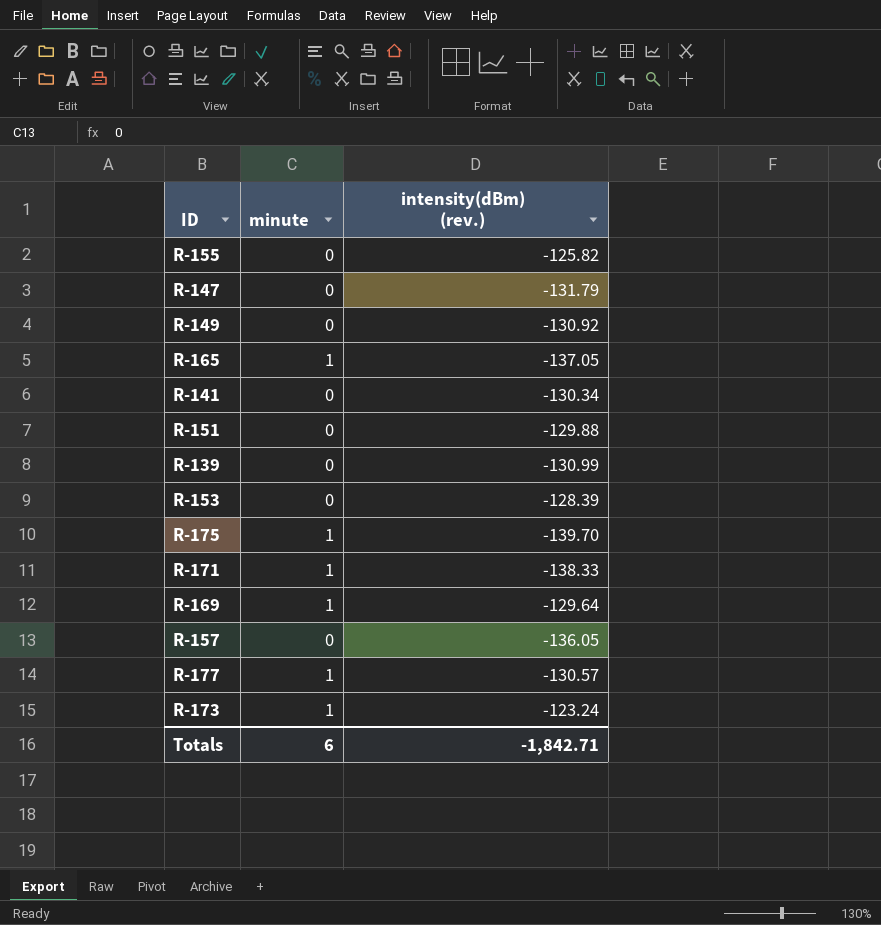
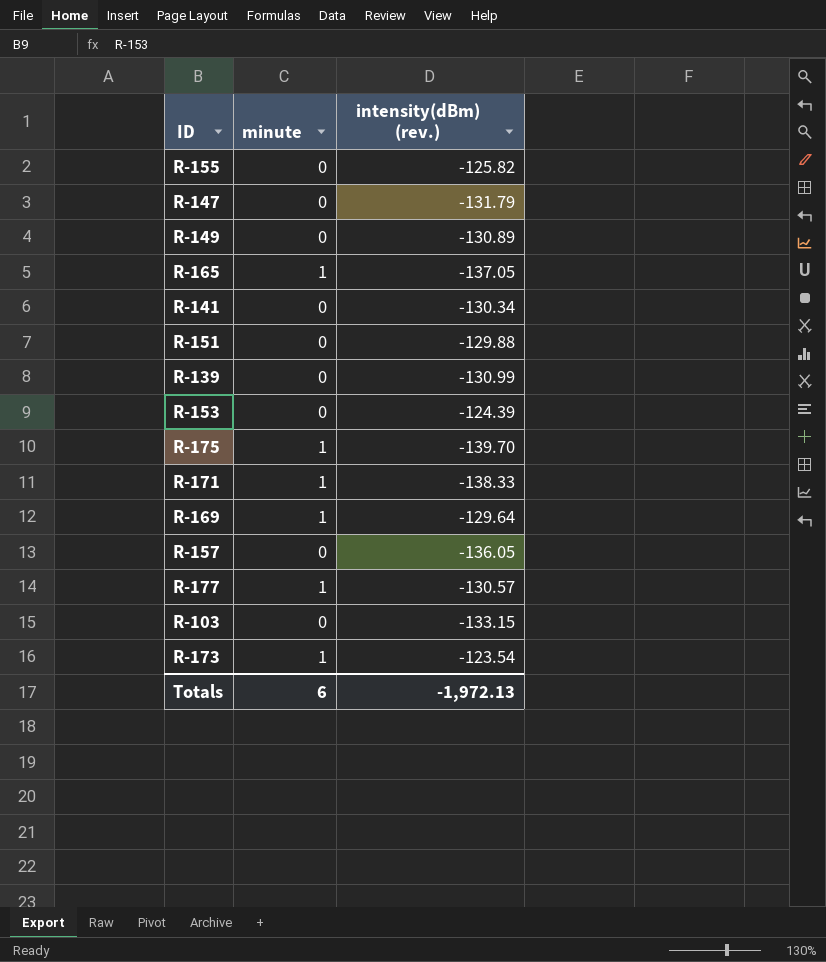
R-149 | intensity(dBm) (rev.): -130.92 -> -130.89
R-153 | intensity(dBm) (rev.): -128.39 -> -124.39
row R-103: none -> 0 | -133.15
R-173 | intensity(dBm) (rev.): -123.24 -> -123.54
Totals | intensity(dBm) (rev.): -1,842.71 -> -1,972.13

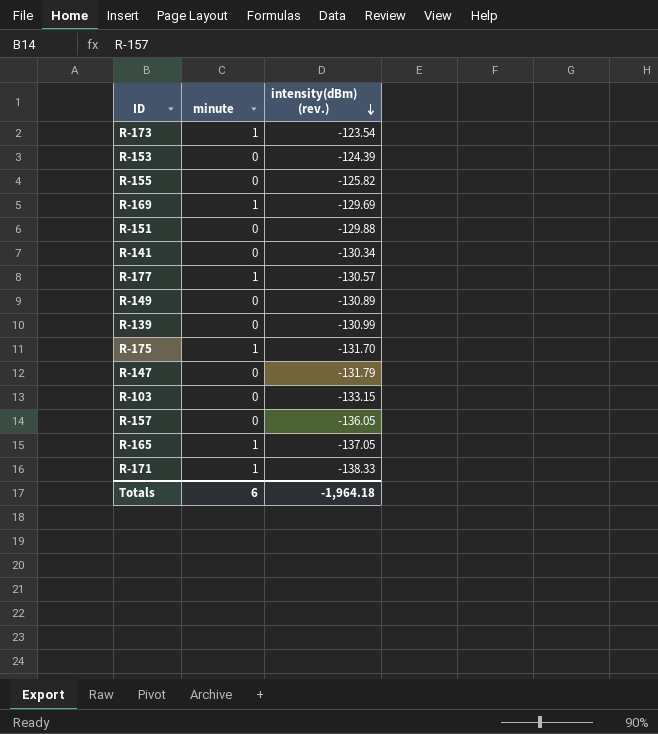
row order: none -> intensity(dBm) (rev.) descending
R-169 | intensity(dBm) (rev.): -129.64 -> -129.69
R-175 | intensity(dBm) (rev.): -139.70 -> -131.70
Totals | intensity(dBm) (rev.): -1,972.13 -> -1,964.18

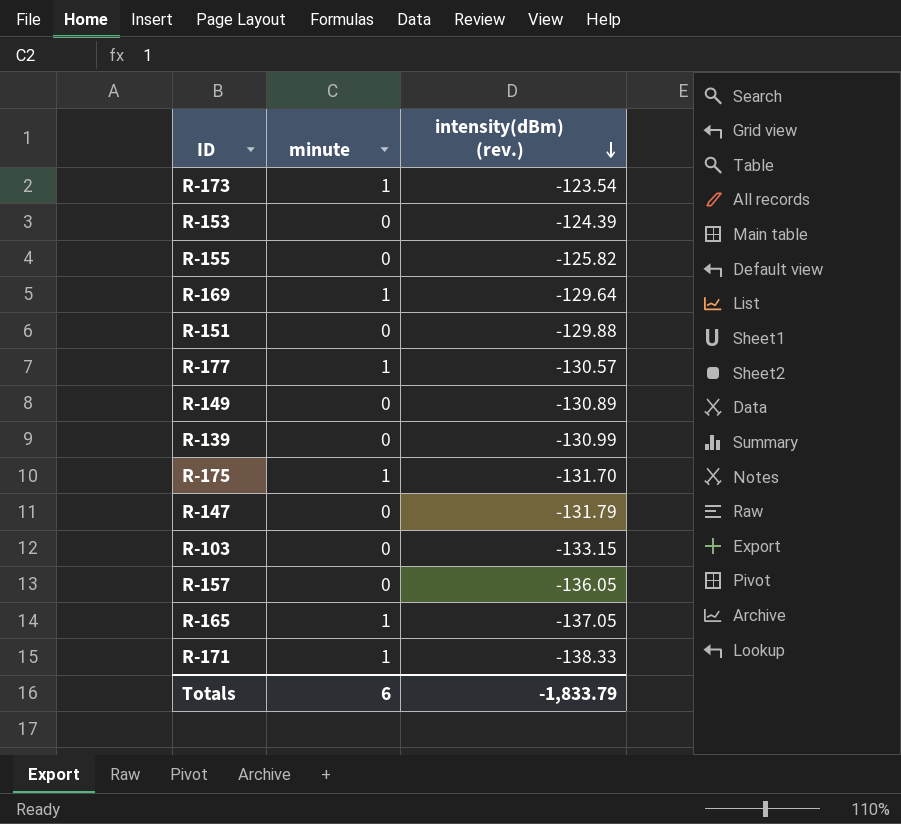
row R-141: 0 | -130.34 -> none
R-169 | intensity(dBm) (rev.): -129.69 -> -129.64
Totals | intensity(dBm) (rev.): -1,964.18 -> -1,833.79

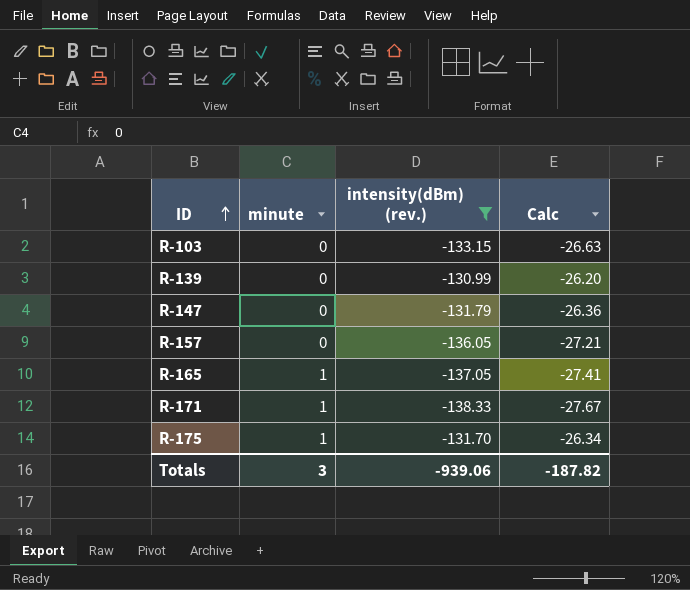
filter: none -> intensity(dBm) (rev.) <= -130.99
row order: intensity(dBm) (rev.) descending -> ID ascending
column Calc | formula: none -> [intensity(dBm) (rev.)] * 0.2
Totals | minute: 6 -> 3
Totals | intensity(dBm) (rev.): -1,833.79 -> -939.06

